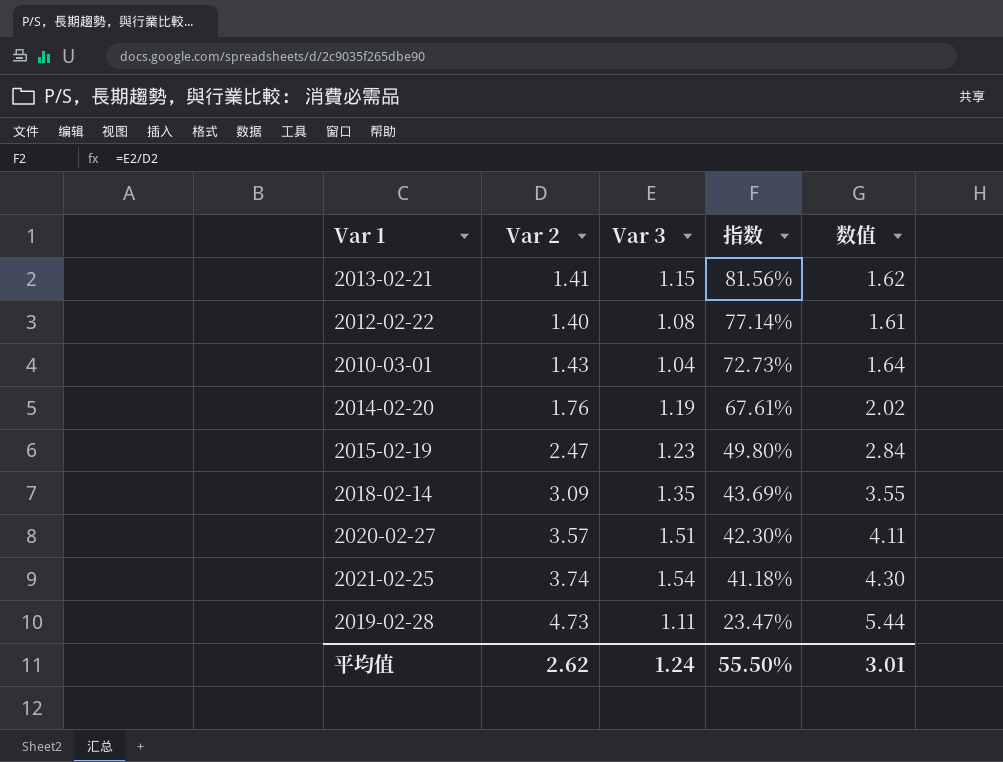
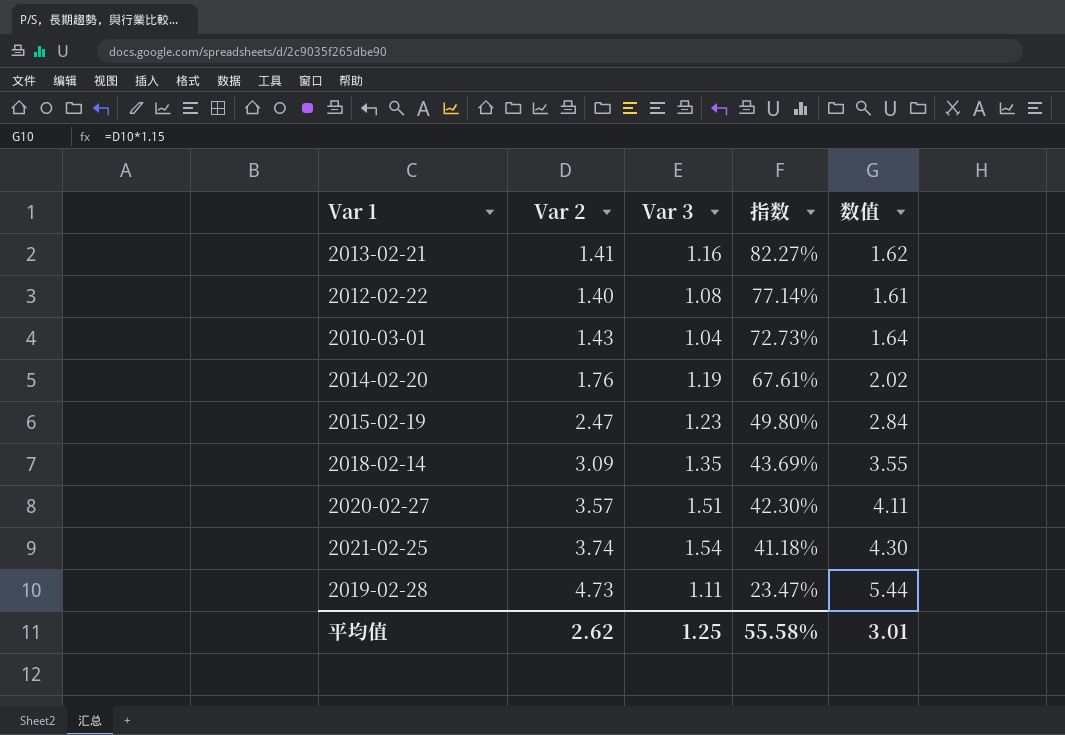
2013-02-21 | Var 3: 1.15 -> 1.16
2013-02-21 | 指数: 81.56% -> 82.27%
平均值 | Var 3: 1.24 -> 1.25
平均值 | 指数: 55.50% -> 55.58%

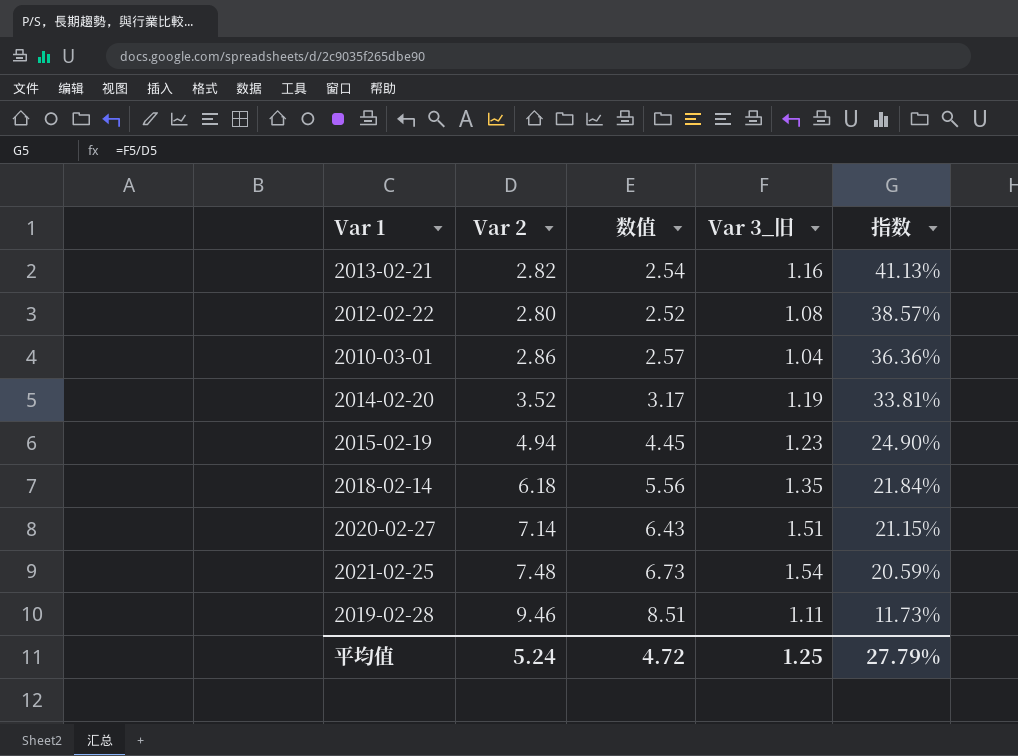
column 数值 | formula: [Var 2] * 1.15 -> [Var 2] * 0.9
column 数值 | position: 5 -> 3
column name: Var 3 -> Var 3_旧
2013-02-21 | Var 2: 1.41 -> 2.82
2013-02-21 | 指数: 82.27% -> 41.13%
2012-02-22 | Var 2: 1.40 -> 2.80
2012-02-22 | 指数: 77.14% -> 38.57%
2010-03-01 | Var 2: 1.43 -> 2.86
2010-03-01 | 指数: 72.73% -> 36.36%
2014-02-20 | Var 2: 1.76 -> 3.52
2014-02-20 | 指数: 67.61% -> 33.81%
2015-02-19 | Var 2: 2.47 -> 4.94
2015-02-19 | 指数: 49.80% -> 24.90%
2018-02-14 | Var 2: 3.09 -> 6.18
2018-02-14 | 指数: 43.69% -> 21.84%
2020-02-27 | Var 2: 3.57 -> 7.14
2020-02-27 | 指数: 42.30% -> 21.15%
2021-02-25 | Var 2: 3.74 -> 7.48
2021-02-25 | 指数: 41.18% -> 20.59%
2019-02-28 | Var 2: 4.73 -> 9.46
2019-02-28 | 指数: 23.47% -> 11.73%
平均值 | Var 2: 2.62 -> 5.24
平均值 | 数值: 3.01 -> 4.72
平均值 | 指数: 55.58% -> 27.79%

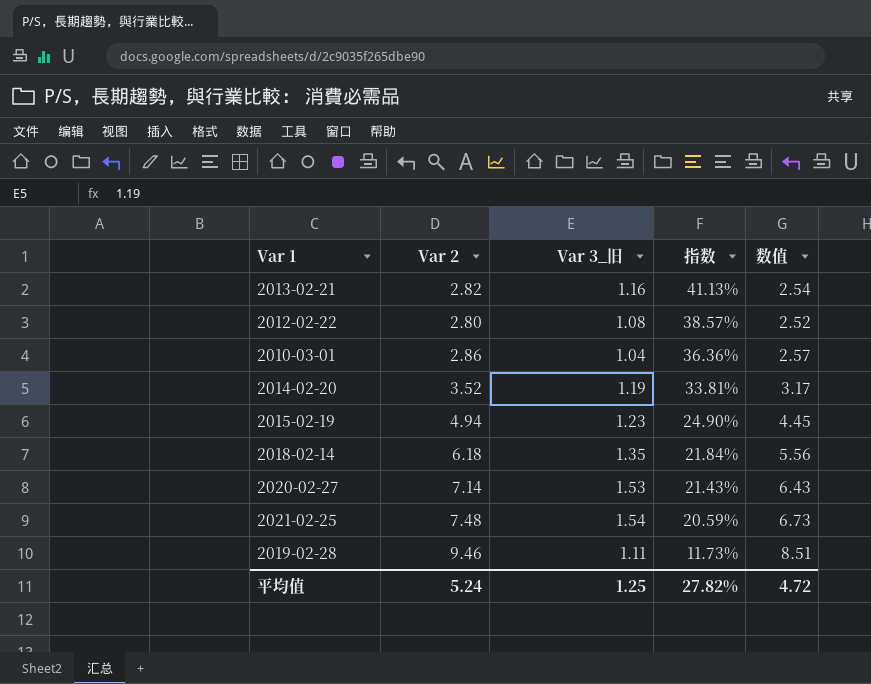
column 数值 | position: 3 -> 5
2020-02-27 | Var 3_旧: 1.51 -> 1.53
2020-02-27 | 指数: 21.15% -> 21.43%
平均值 | 指数: 27.79% -> 27.82%

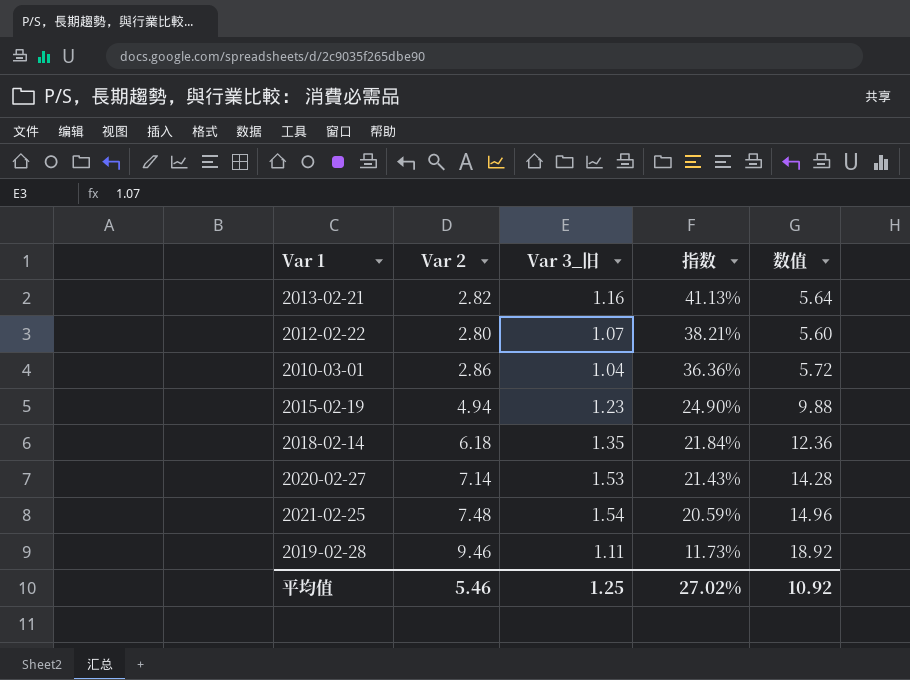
column 数值 | formula: [Var 2] * 0.9 -> [Var 2] * 2
row 2014-02-20: 3.52 | 1.19 | 33.81% | 3.17 -> none
2012-02-22 | Var 3_旧: 1.08 -> 1.07
2012-02-22 | 指数: 38.57% -> 38.21%
平均值 | Var 2: 5.24 -> 5.46
平均值 | 指数: 27.82% -> 27.02%
平均值 | 数值: 4.72 -> 10.92

